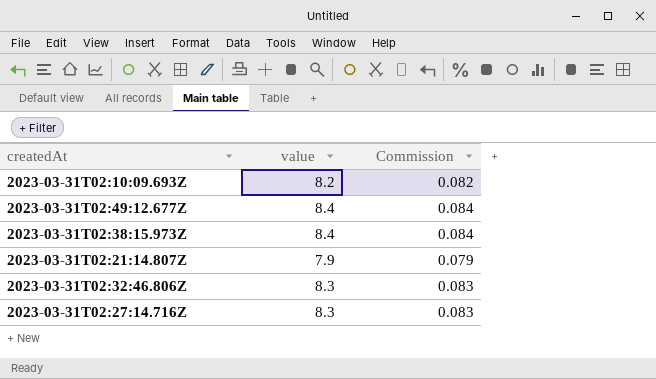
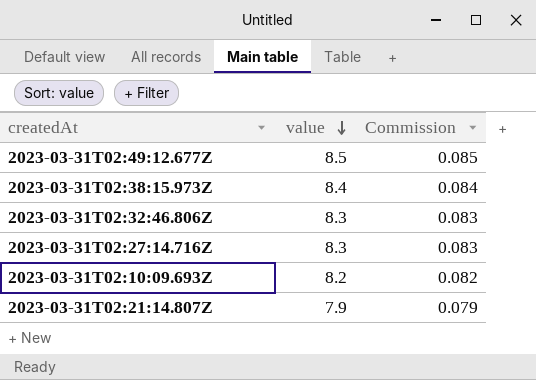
row order: none -> value descending
2023-03-31T02:49:12.677Z | value: 8.4 -> 8.5
2023-03-31T02:49:12.677Z | Commission: 0.084 -> 0.085

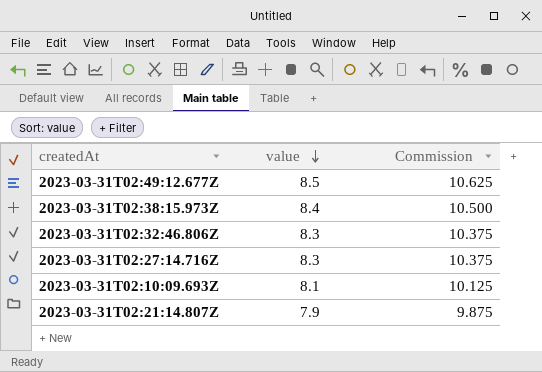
column Commission | formula: [value] * 0.01 -> [value] * 1.25
2023-03-31T02:10:09.693Z | value: 8.2 -> 8.1

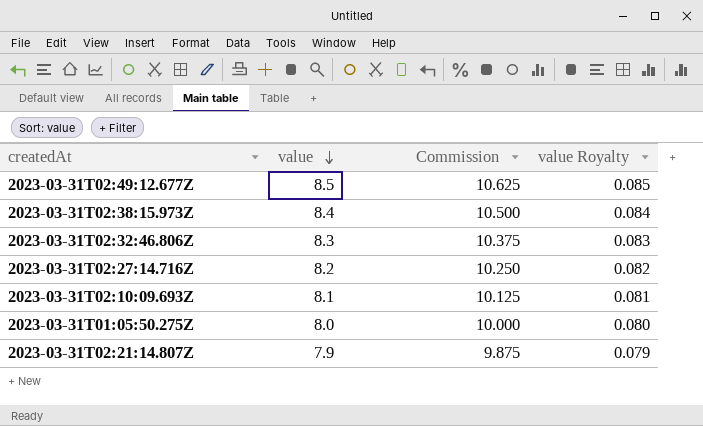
column value Royalty | formula: none -> [value] * 0.01
2023-03-31T02:27:14.716Z | value: 8.3 -> 8.2
2023-03-31T02:27:14.716Z | Commission: 10.375 -> 10.250
row 2023-03-31T01:05:50.275Z: none -> 8.0 | 10.000 | 0.080

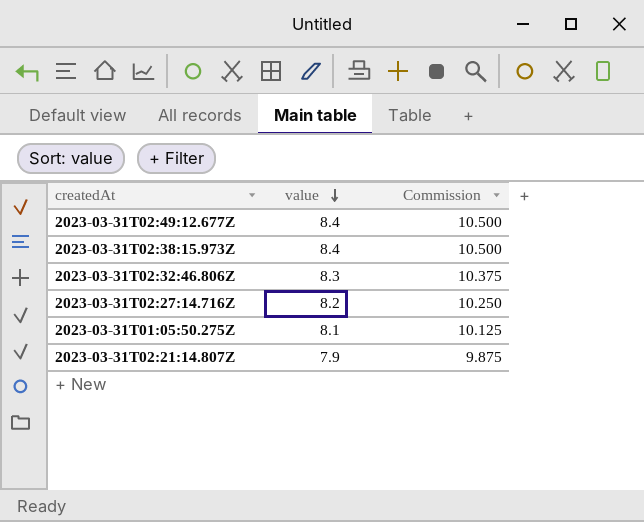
column value Royalty | formula: [value] * 0.01 -> none
row 2023-03-31T02:10:09.693Z: 8.1 | 10.125 | 0.081 -> none
2023-03-31T02:49:12.677Z | value: 8.5 -> 8.4
2023-03-31T02:49:12.677Z | Commission: 10.625 -> 10.500
2023-03-31T01:05:50.275Z | value: 8.0 -> 8.1
2023-03-31T01:05:50.275Z | Commission: 10.000 -> 10.125

